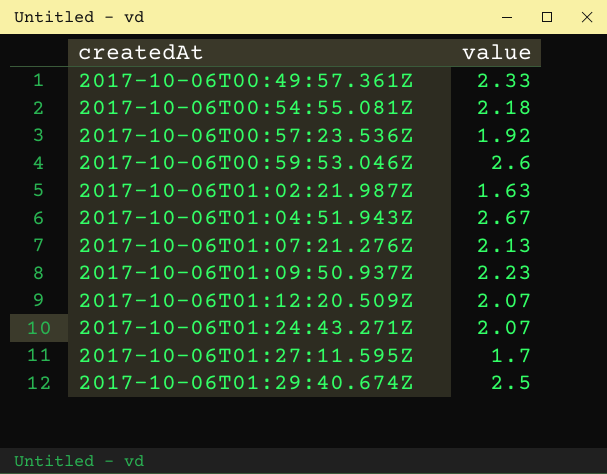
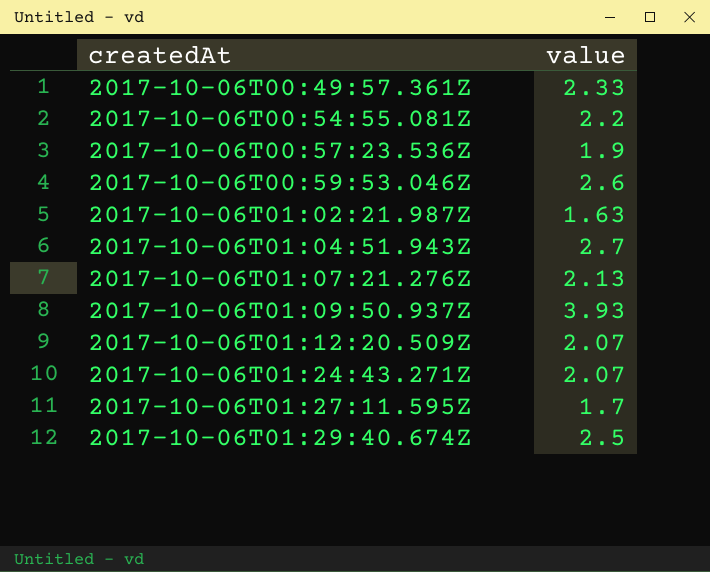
2017-10-06T00:54:55.081Z | value: 2.18 -> 2.2
2017-10-06T00:57:23.536Z | value: 1.92 -> 1.9
2017-10-06T01:04:51.943Z | value: 2.67 -> 2.7
2017-10-06T01:09:50.937Z | value: 2.23 -> 3.93

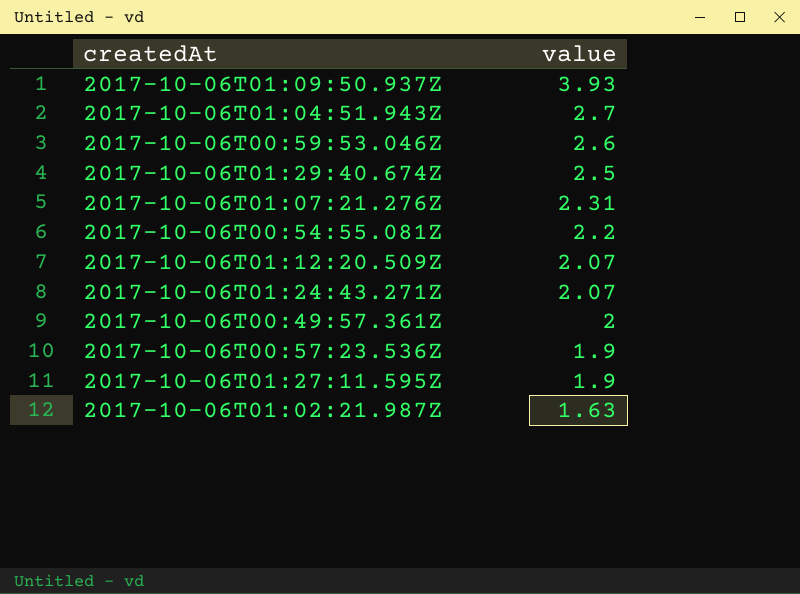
row order: createdAt ascending -> value descending
2017-10-06T01:07:21.276Z | value: 2.13 -> 2.31
2017-10-06T00:49:57.361Z | value: 2.33 -> 2
2017-10-06T01:27:11.595Z | value: 1.7 -> 1.9

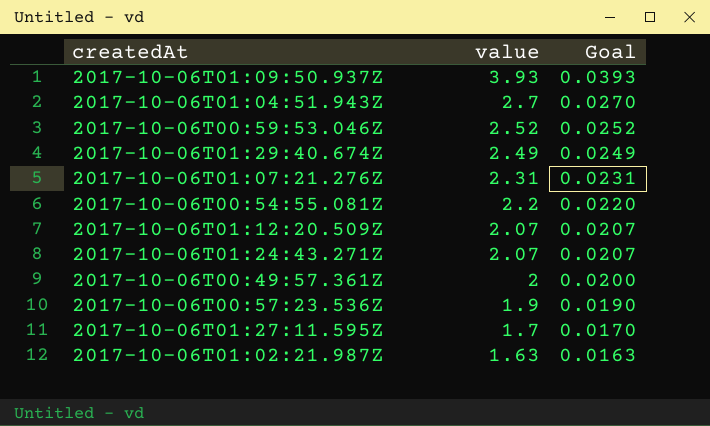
column Goal | formula: none -> [value] * 0.01
2017-10-06T00:59:53.046Z | value: 2.6 -> 2.52
2017-10-06T01:29:40.674Z | value: 2.5 -> 2.49
2017-10-06T01:27:11.595Z | value: 1.9 -> 1.7

